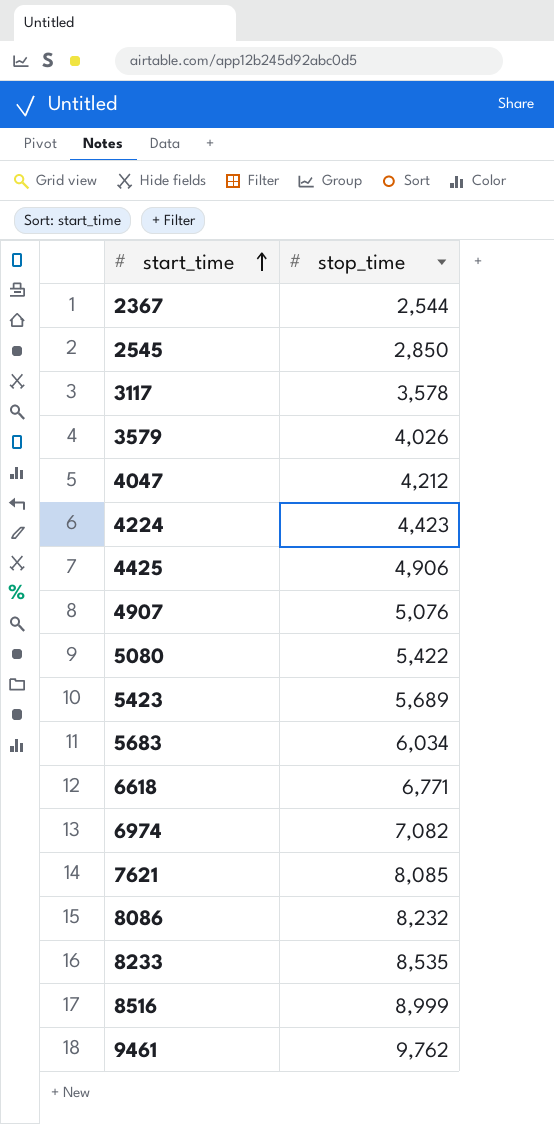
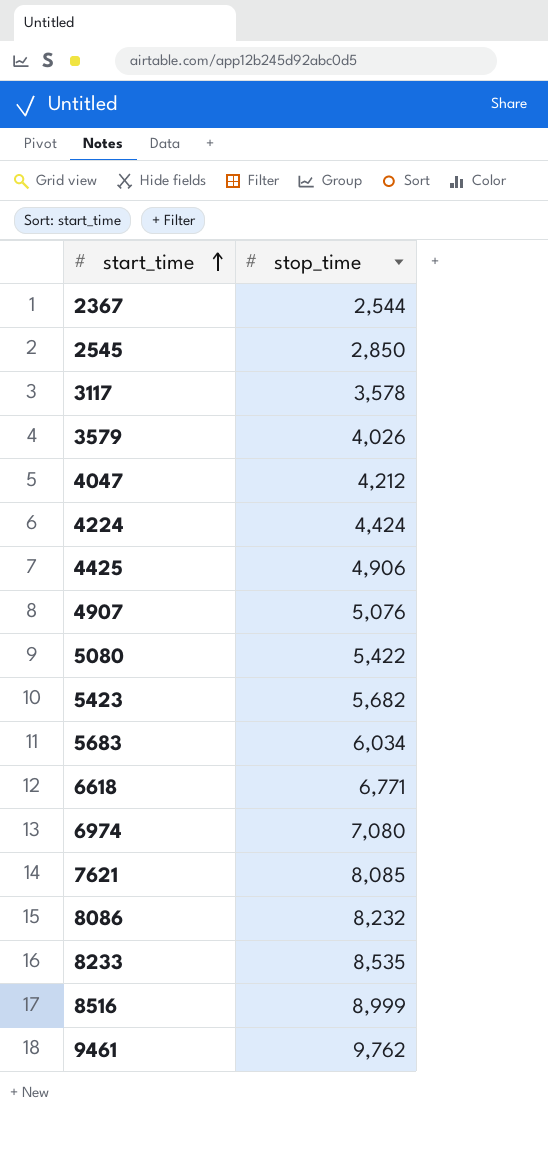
4224 | stop_time: 4,423 -> 4,424
5423 | stop_time: 5,689 -> 5,682
6974 | stop_time: 7,082 -> 7,080

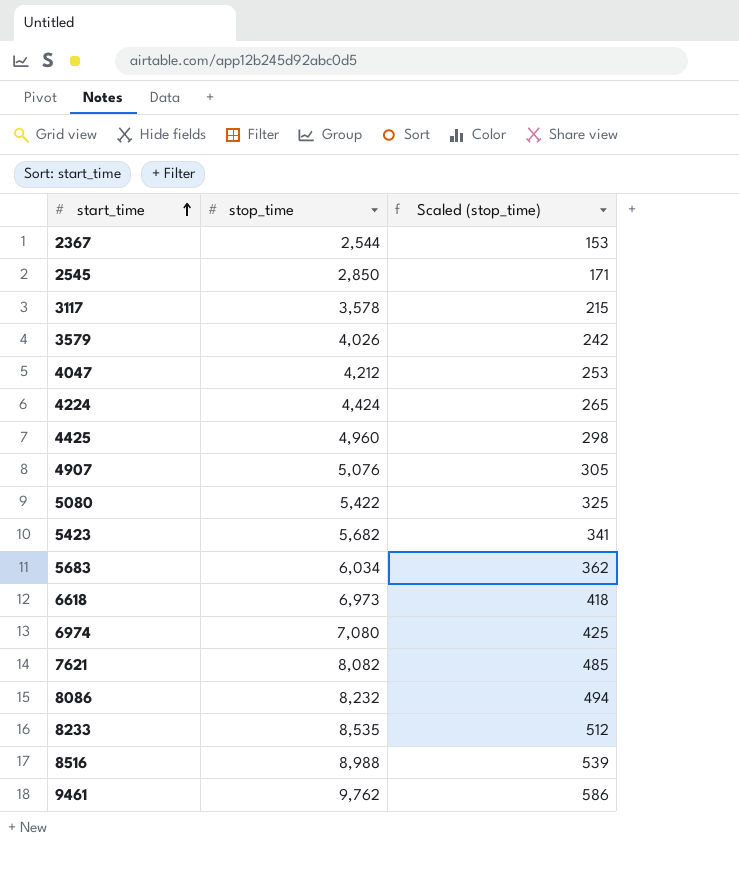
column Scaled (stop_time) | formula: none -> [stop_time] * 0.06
4425 | stop_time: 4,906 -> 4,960
6618 | stop_time: 6,771 -> 6,973
7621 | stop_time: 8,085 -> 8,082
8516 | stop_time: 8,999 -> 8,988

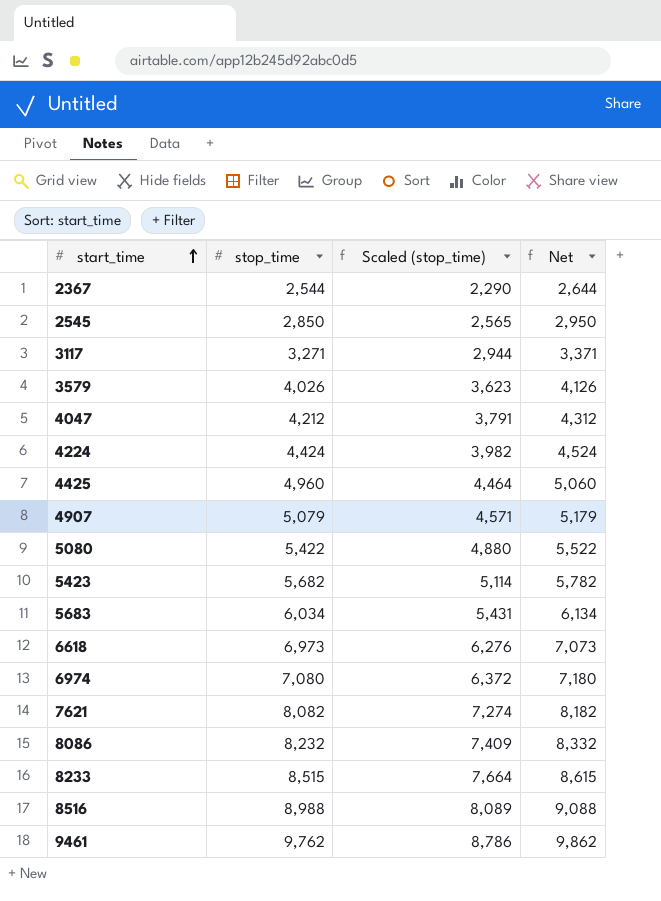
column Scaled (stop_time) | formula: [stop_time] * 0.06 -> [stop_time] * 0.9
column Net | formula: none -> [stop_time] + 100
3117 | stop_time: 3,578 -> 3,271
4907 | stop_time: 5,076 -> 5,079
8233 | stop_time: 8,535 -> 8,515

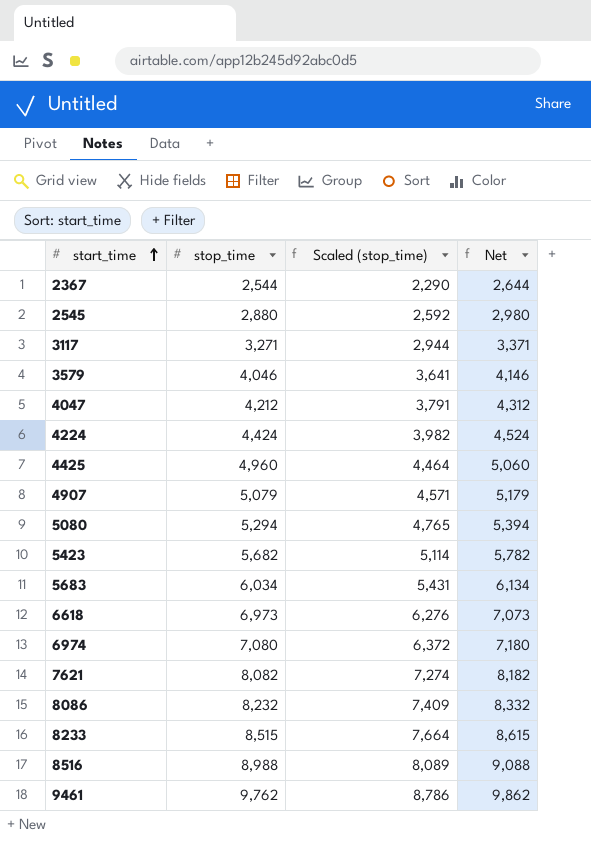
2545 | stop_time: 2,850 -> 2,880
2545 | Scaled (stop_time): 2,565 -> 2,592
2545 | Net: 2,950 -> 2,980
3579 | stop_time: 4,026 -> 4,046
3579 | Scaled (stop_time): 3,623 -> 3,641
3579 | Net: 4,126 -> 4,146
5080 | stop_time: 5,422 -> 5,294
5080 | Scaled (stop_time): 4,880 -> 4,765
5080 | Net: 5,522 -> 5,394

